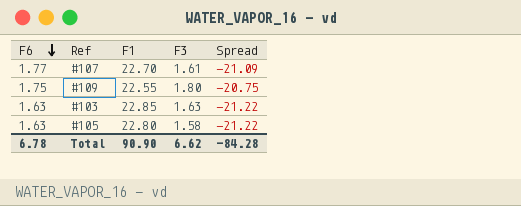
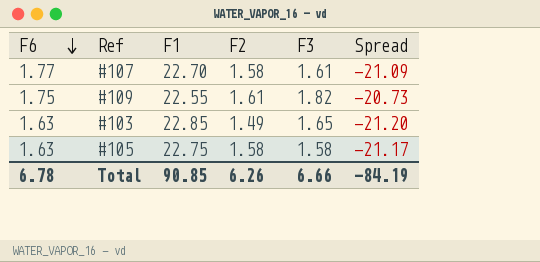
column F2 | position: none -> 4
#109 | F3: 1.80 -> 1.82
#109 | Spread: -20.75 -> -20.73
#103 | F3: 1.63 -> 1.65
#103 | Spread: -21.22 -> -21.20
#105 | F1: 22.80 -> 22.75
#105 | Spread: -21.22 -> -21.17
Total | F1: 90.90 -> 90.85
Total | F3: 6.62 -> 6.66
Total | Spread: -84.28 -> -84.19

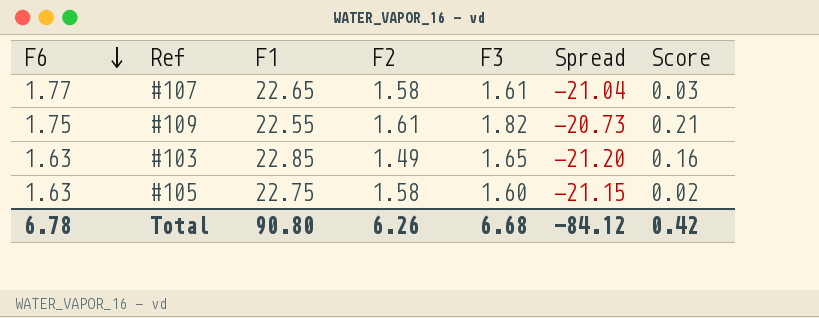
column Score | formula: none -> [F3] - [F2]
#107 | F1: 22.70 -> 22.65
#107 | Spread: -21.09 -> -21.04
#105 | F3: 1.58 -> 1.60
#105 | Spread: -21.17 -> -21.15
Total | F1: 90.85 -> 90.80
Total | F3: 6.66 -> 6.68
Total | Spread: -84.19 -> -84.12

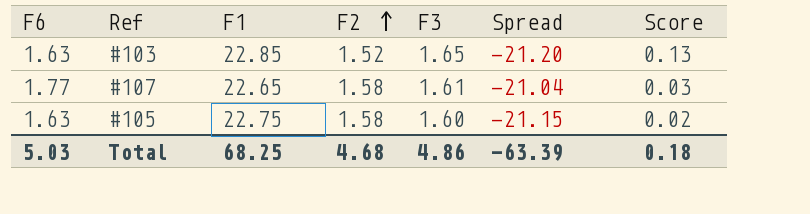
row order: F6 descending -> F2 ascending
row #109: 1.75 | 22.55 | 1.61 | 1.82 | -20.73 | 0.21 -> none
#103 | F2: 1.49 -> 1.52
#103 | Score: 0.16 -> 0.13
Total | F6: 6.78 -> 5.03
Total | F1: 90.80 -> 68.25
Total | F2: 6.26 -> 4.68
Total | F3: 6.68 -> 4.86
Total | Spread: -84.12 -> -63.39
Total | Score: 0.42 -> 0.18

